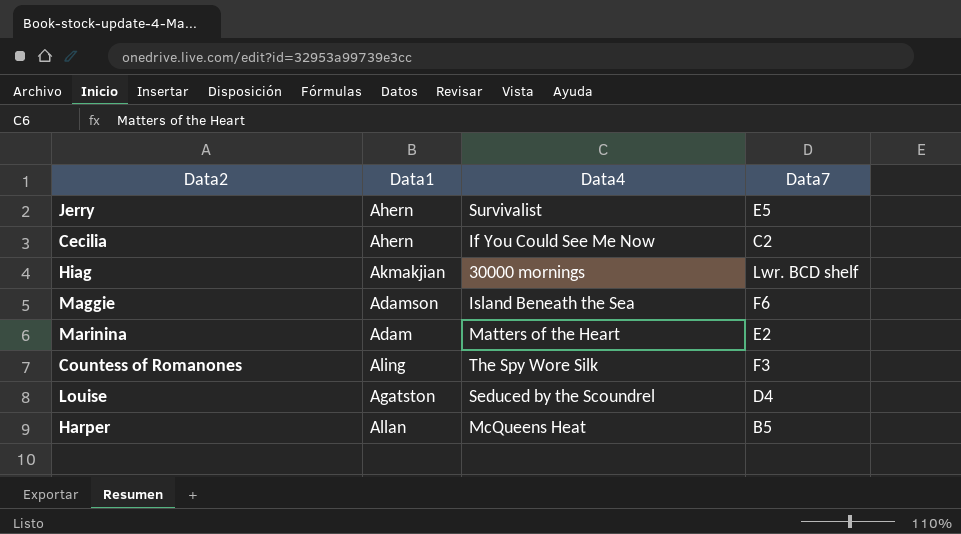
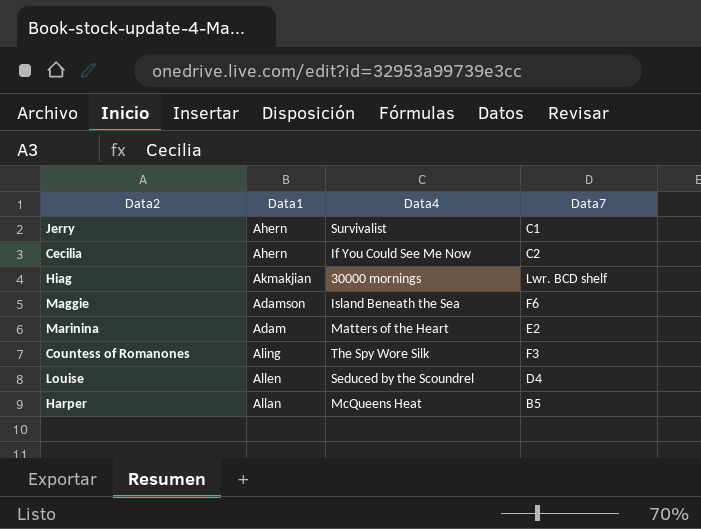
Jerry | Data7: E5 -> C1
Louise | Data1: Agatston -> Allen

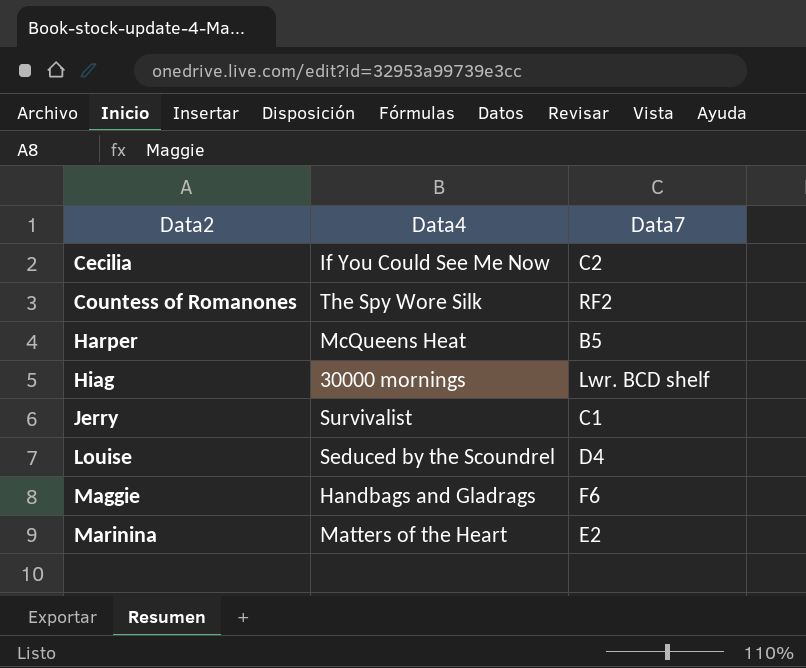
row order: none -> Data2 ascending
column Data1 | position: 2 -> none
Countess of Romanones | Data7: F3 -> RF2
Maggie | Data4: Island Beneath the Sea -> Handbags and Gladrags

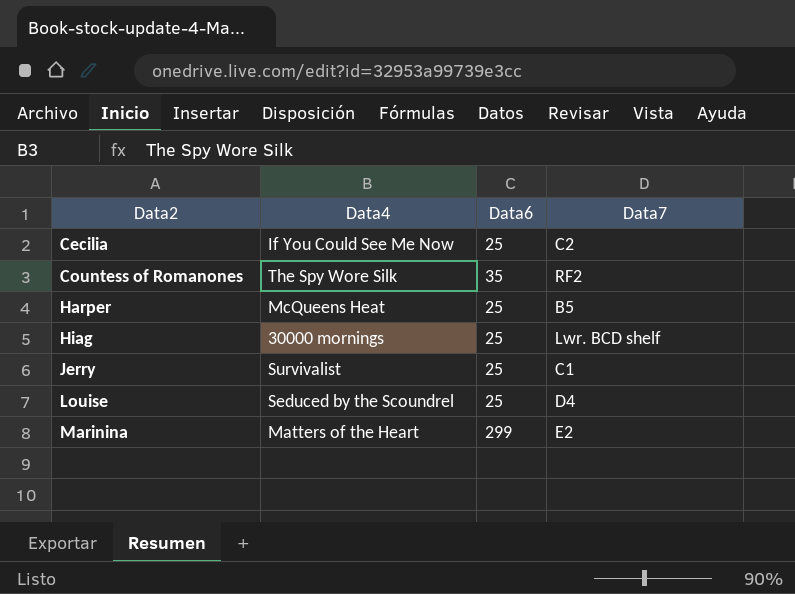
column Data6 | position: none -> 3
row Maggie: Handbags and Gladrags | F6 -> none

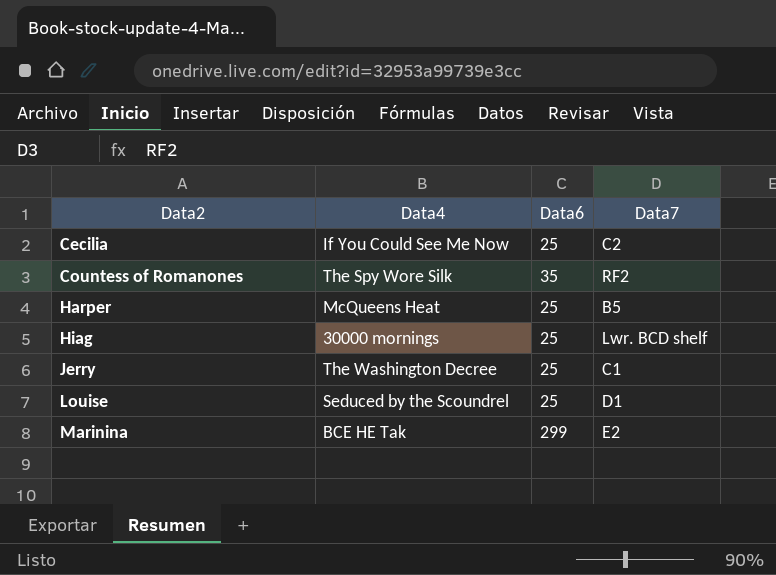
Jerry | Data4: Survivalist -> The Washington Decree
Louise | Data7: D4 -> D1
Marinina | Data4: Matters of the Heart -> BCE HE Tak

